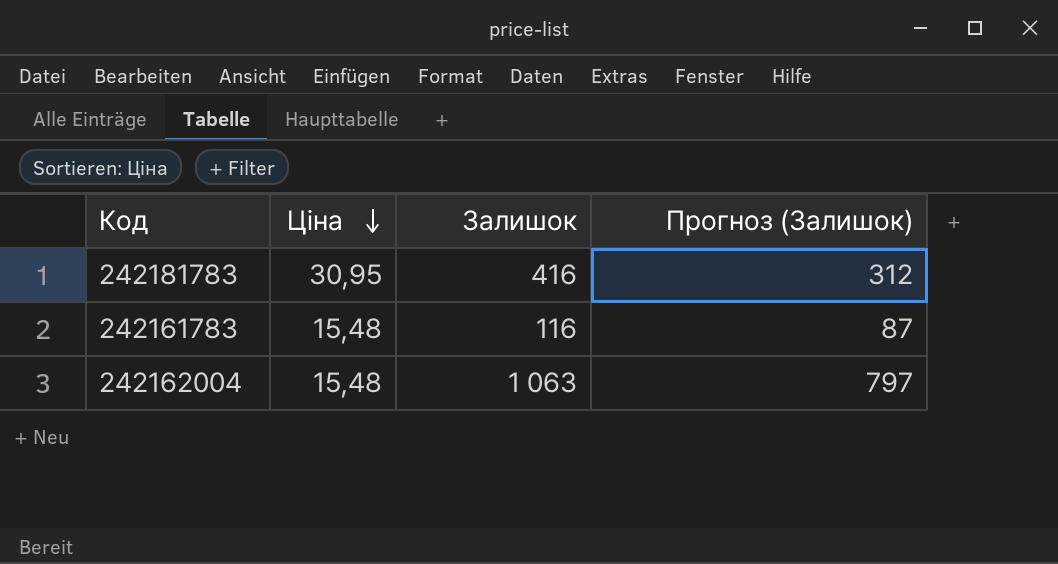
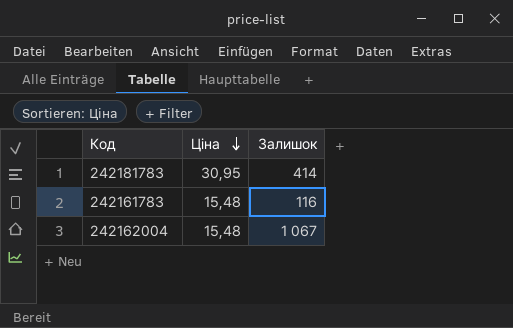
column Прогноз (Залишок) | formula: [Залишок] * 0,75 -> none
242181783 | Залишок: 416 -> 414
242162004 | Залишок: 1 063 -> 1 067

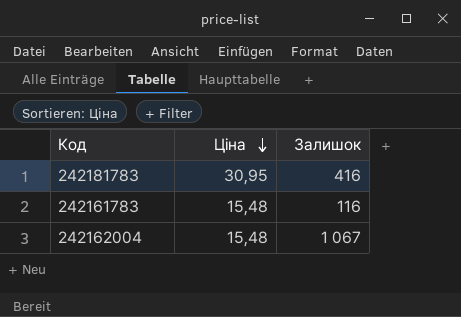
242181783 | Залишок: 414 -> 416

